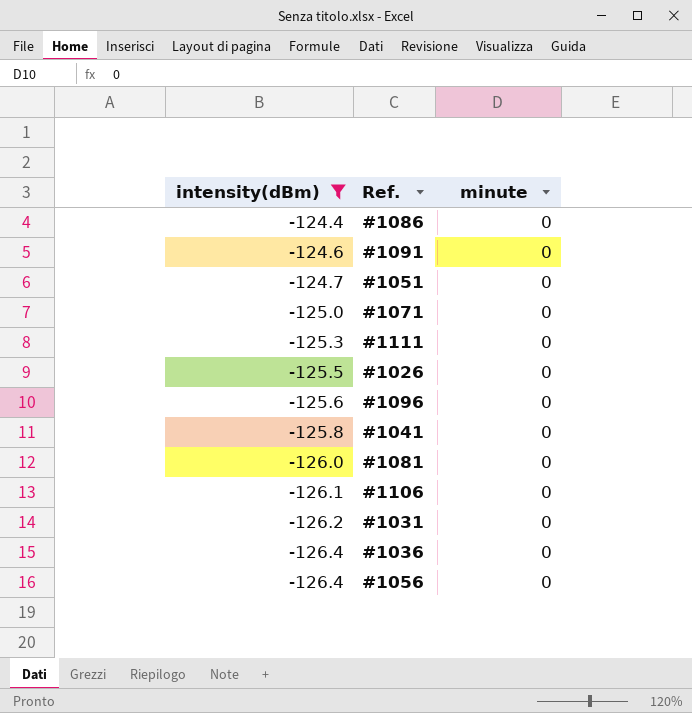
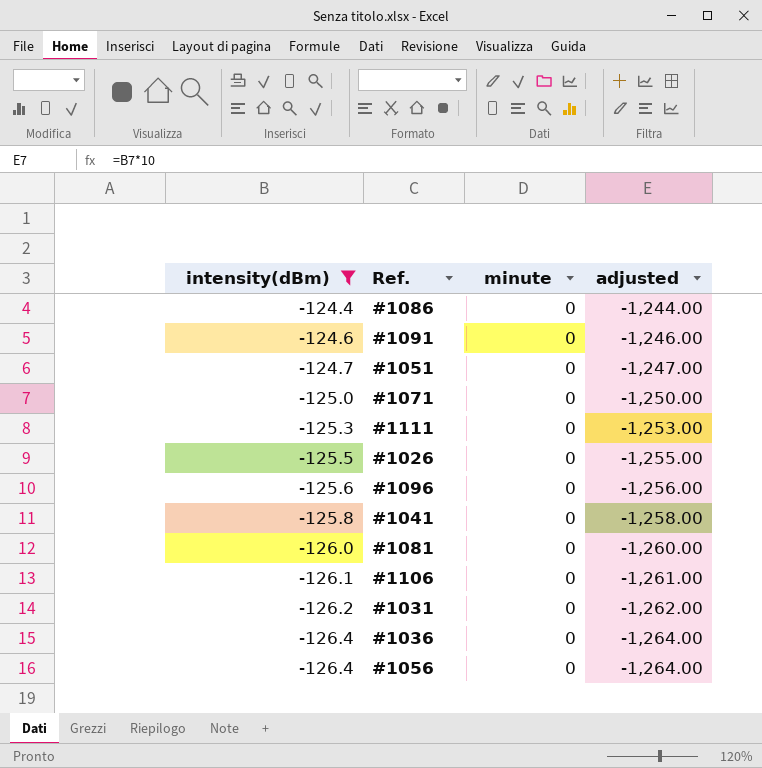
column adjusted | formula: none -> [intensity(dBm)] * 10

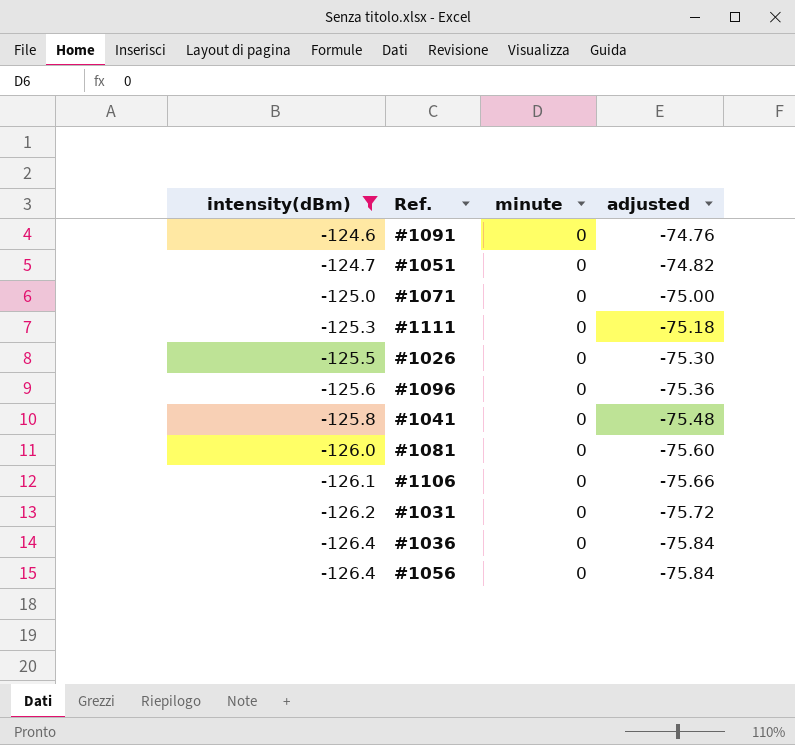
column adjusted | formula: [intensity(dBm)] * 10 -> [intensity(dBm)] * 0.6
row #1086: -124.4 | 0 | -1,244.00 -> none

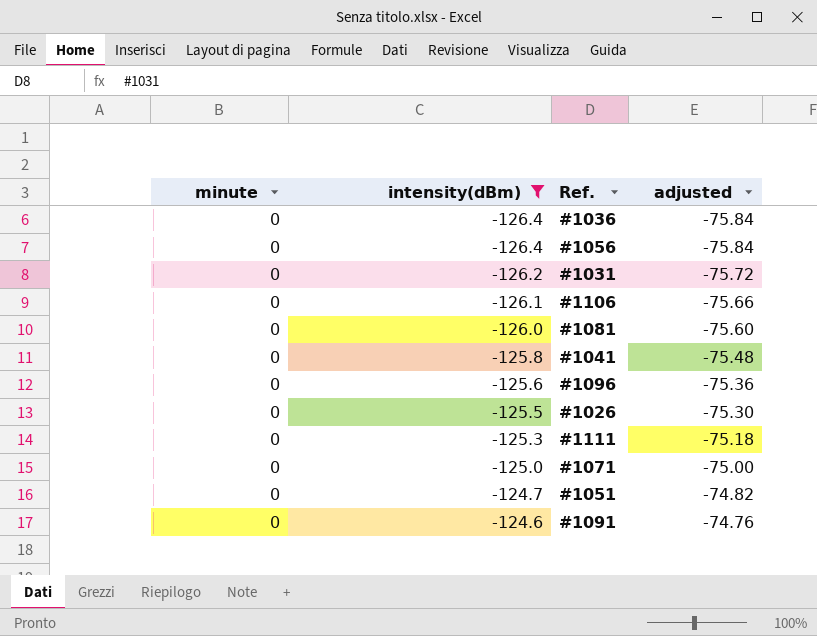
row order: intensity(dBm) descending -> intensity(dBm) ascending
column minute | position: 3 -> 1

